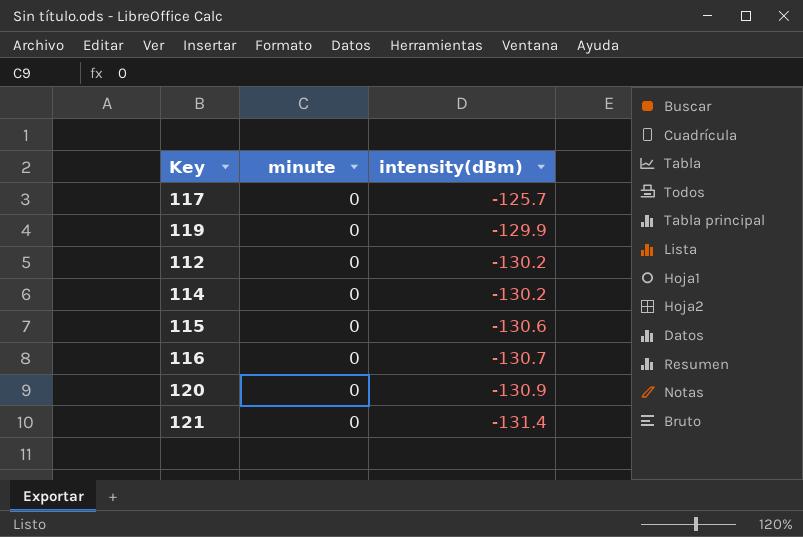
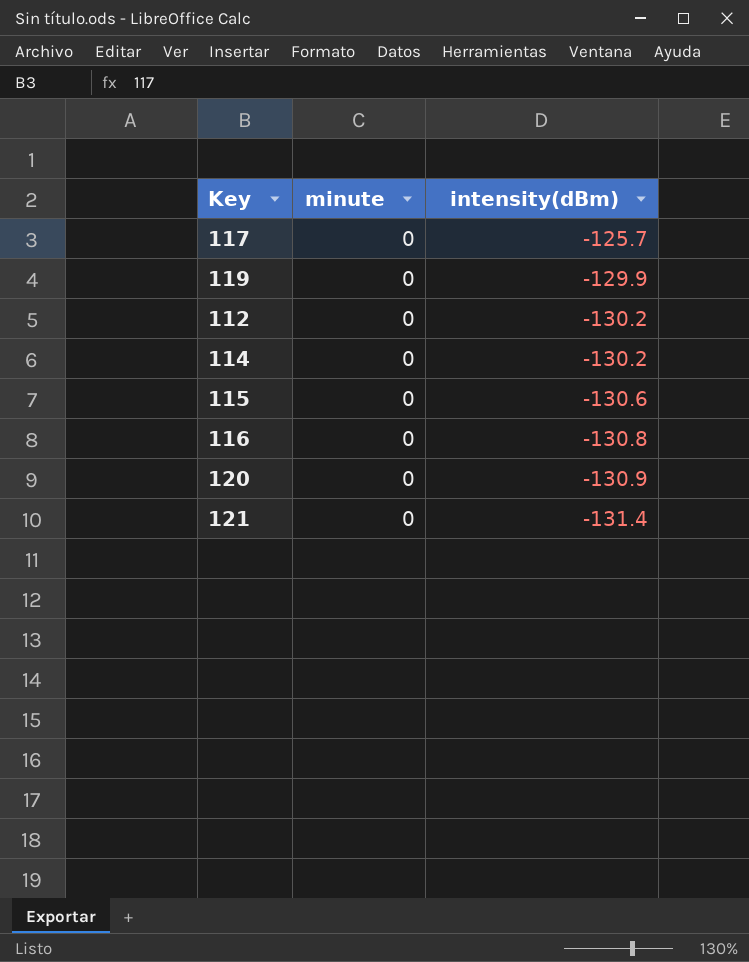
116 | intensity(dBm): -130.7 -> -130.8

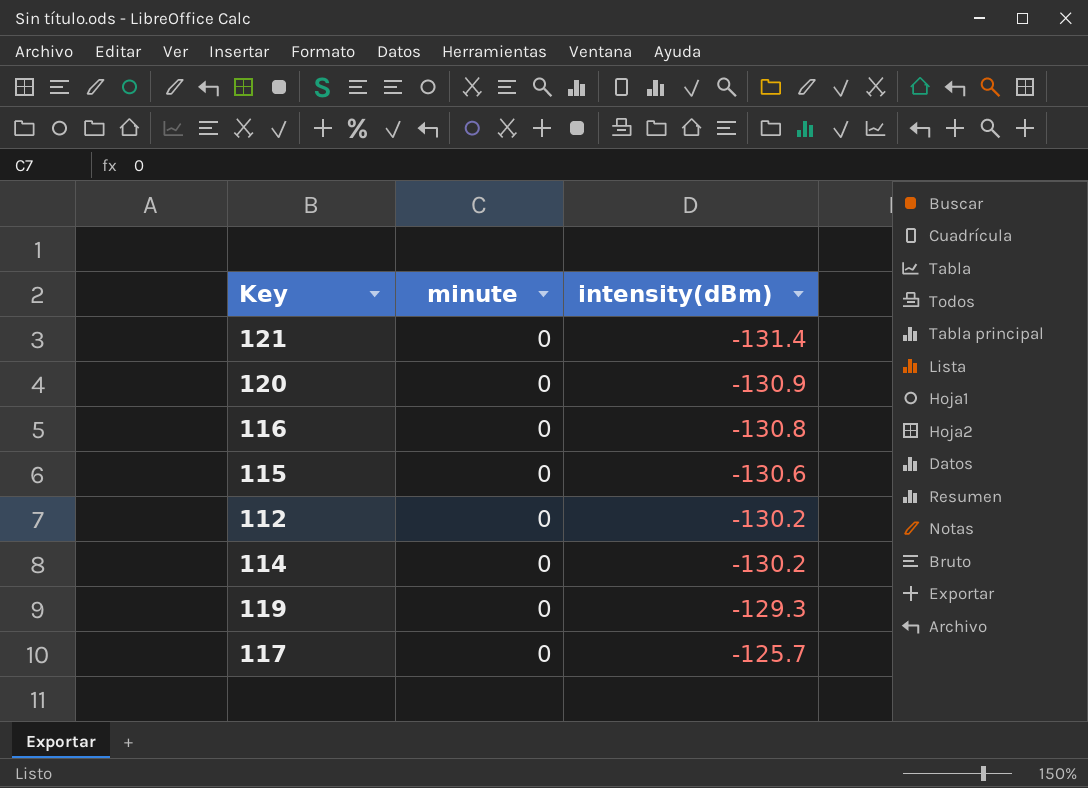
row order: intensity(dBm) descending -> intensity(dBm) ascending
119 | intensity(dBm): -129.9 -> -129.3

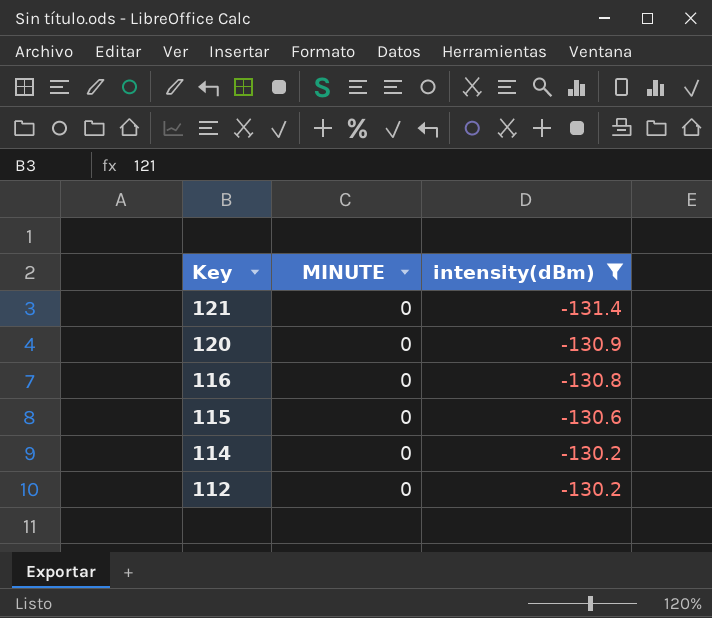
filter: none -> intensity(dBm) <= -130.2
row order: intensity(dBm) ascending -> Key descending
column name: minute -> MINUTE

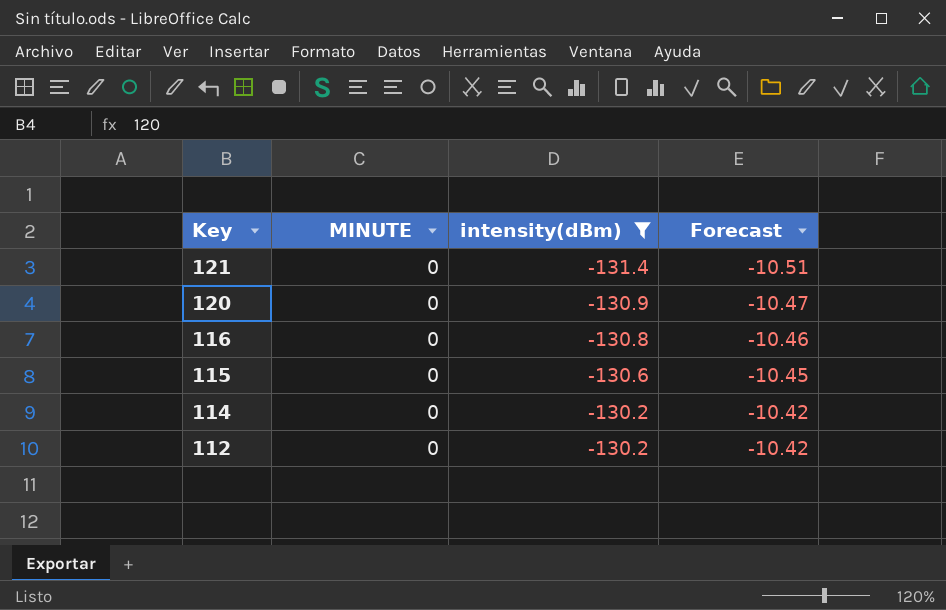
column Forecast | formula: none -> [intensity(dBm)] * 0.08

